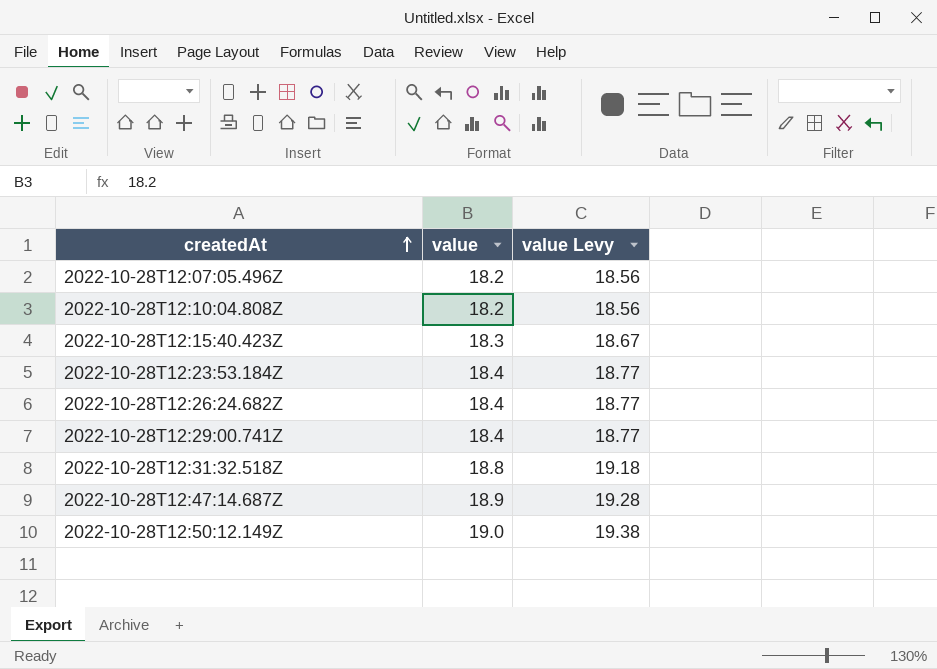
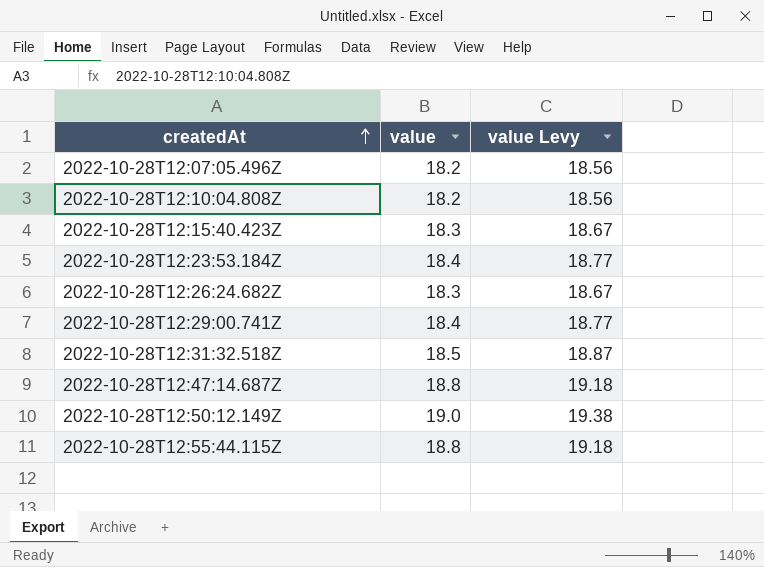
2022-10-28T12:26:24.682Z | value: 18.4 -> 18.3
2022-10-28T12:26:24.682Z | value Levy: 18.77 -> 18.67
2022-10-28T12:31:32.518Z | value: 18.8 -> 18.5
2022-10-28T12:31:32.518Z | value Levy: 19.18 -> 18.87
2022-10-28T12:47:14.687Z | value: 18.9 -> 18.8
2022-10-28T12:47:14.687Z | value Levy: 19.28 -> 19.18
row 2022-10-28T12:55:44.115Z: none -> 18.8 | 19.18

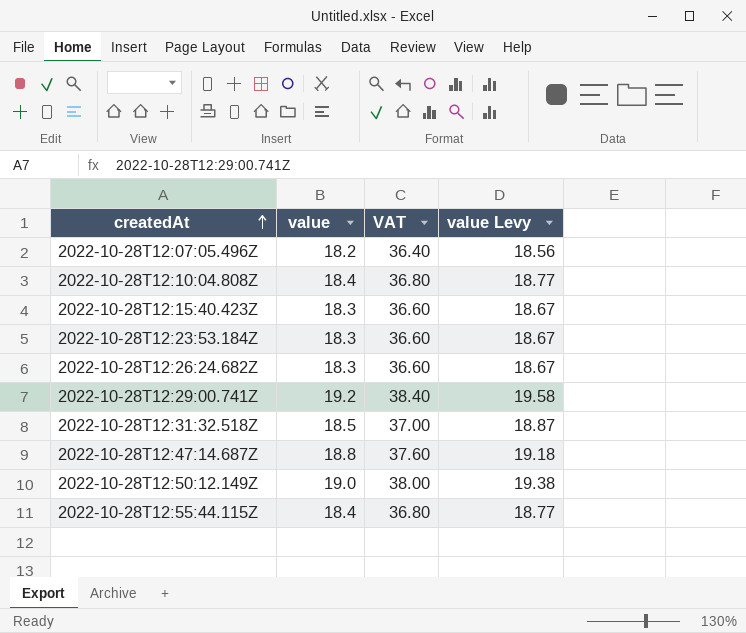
column VAT | formula: none -> [value] * 2
2022-10-28T12:10:04.808Z | value: 18.2 -> 18.4
2022-10-28T12:10:04.808Z | value Levy: 18.56 -> 18.77
2022-10-28T12:23:53.184Z | value: 18.4 -> 18.3
2022-10-28T12:23:53.184Z | value Levy: 18.77 -> 18.67
2022-10-28T12:29:00.741Z | value: 18.4 -> 19.2
2022-10-28T12:29:00.741Z | value Levy: 18.77 -> 19.58
2022-10-28T12:55:44.115Z | value: 18.8 -> 18.4
2022-10-28T12:55:44.115Z | value Levy: 19.18 -> 18.77

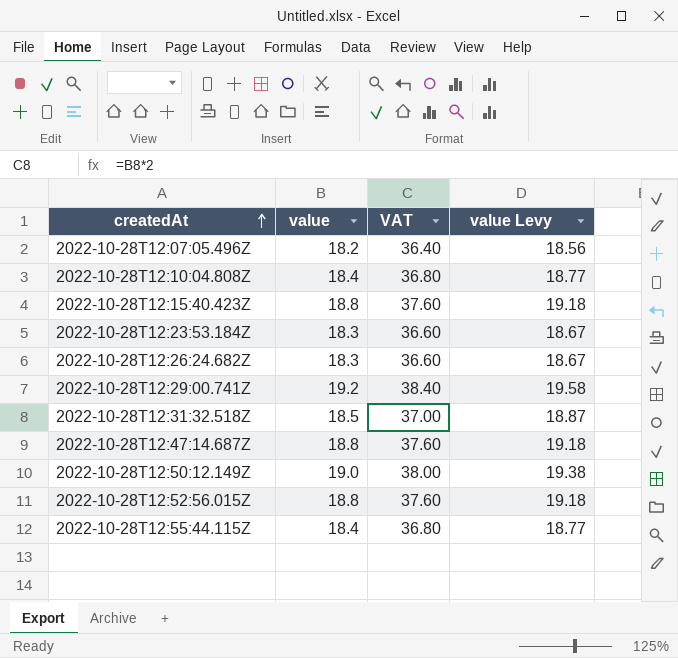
2022-10-28T12:15:40.423Z | value: 18.3 -> 18.8
2022-10-28T12:15:40.423Z | VAT: 36.60 -> 37.60
2022-10-28T12:15:40.423Z | value Levy: 18.67 -> 19.18
row 2022-10-28T12:52:56.015Z: none -> 18.8 | 37.60 | 19.18

